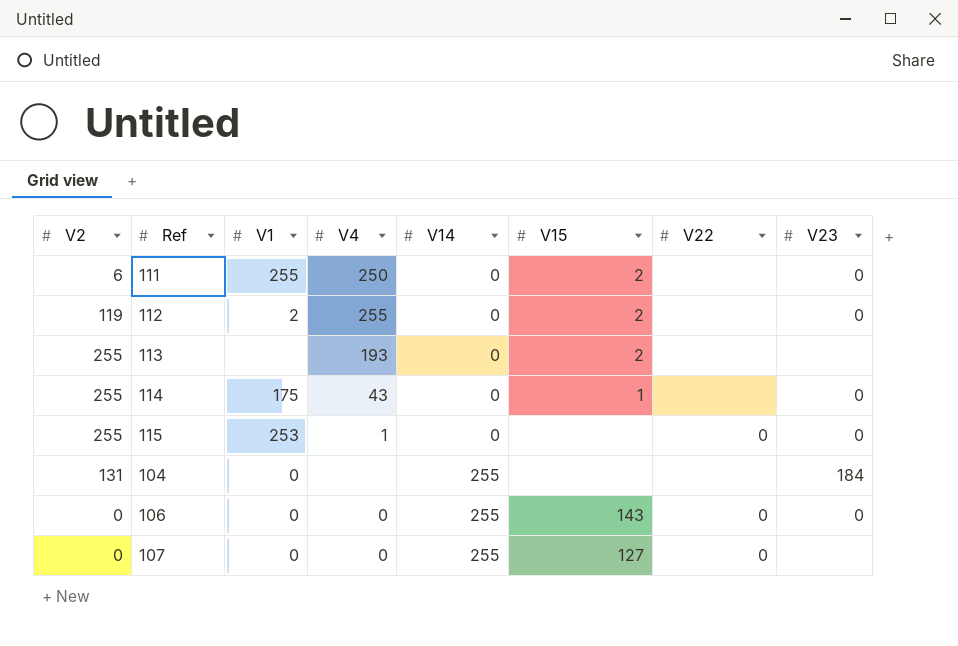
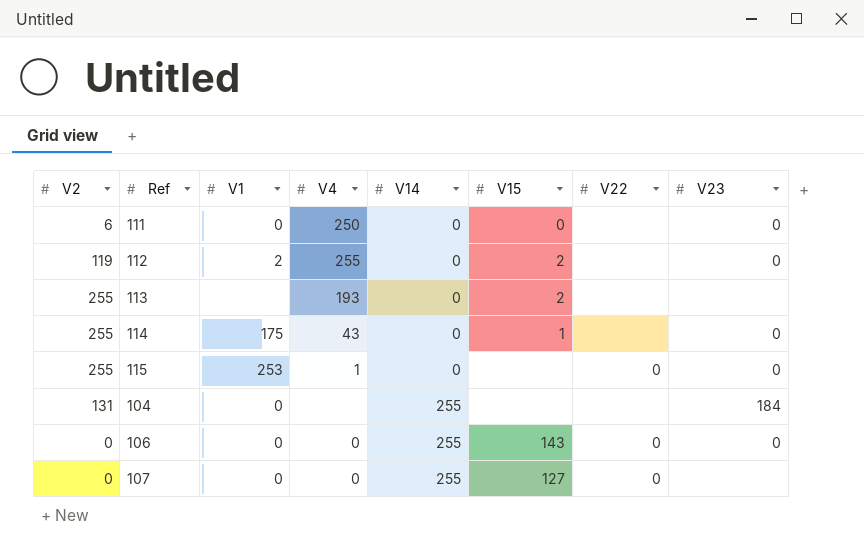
111 | V1: 255 -> 0
111 | V15: 2 -> 0

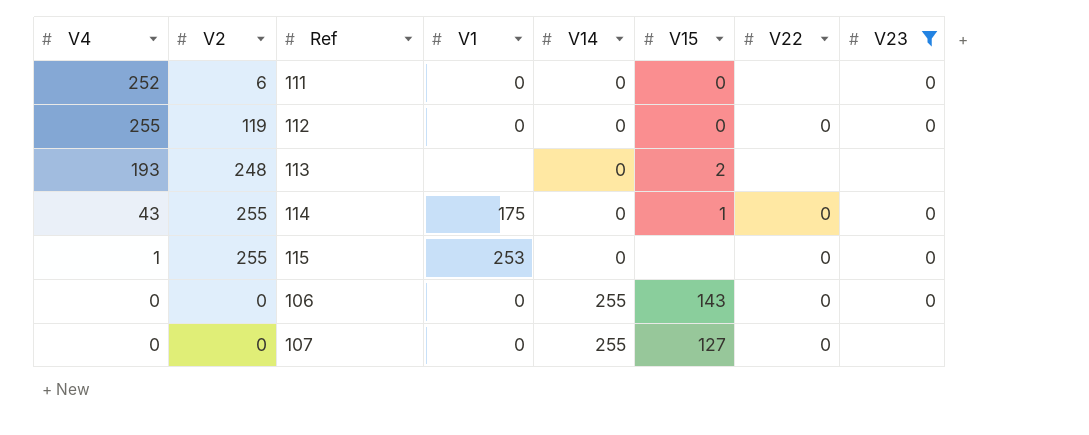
filter: none -> V23 != 184
column V4 | position: 4 -> 1
111 | V4: 250 -> 252
112 | V1: 2 -> 0
112 | V15: 2 -> 0
112 | V22: none -> 0
113 | V2: 255 -> 248
114 | V22: none -> 0

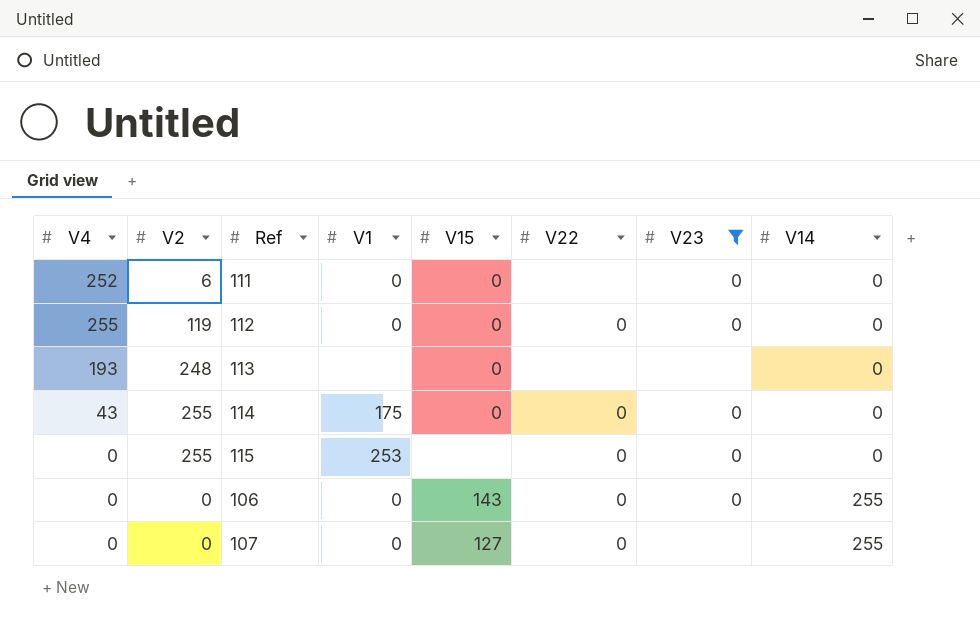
column V14 | position: 5 -> 8
113 | V15: 2 -> 0
114 | V15: 1 -> 0
115 | V4: 1 -> 0

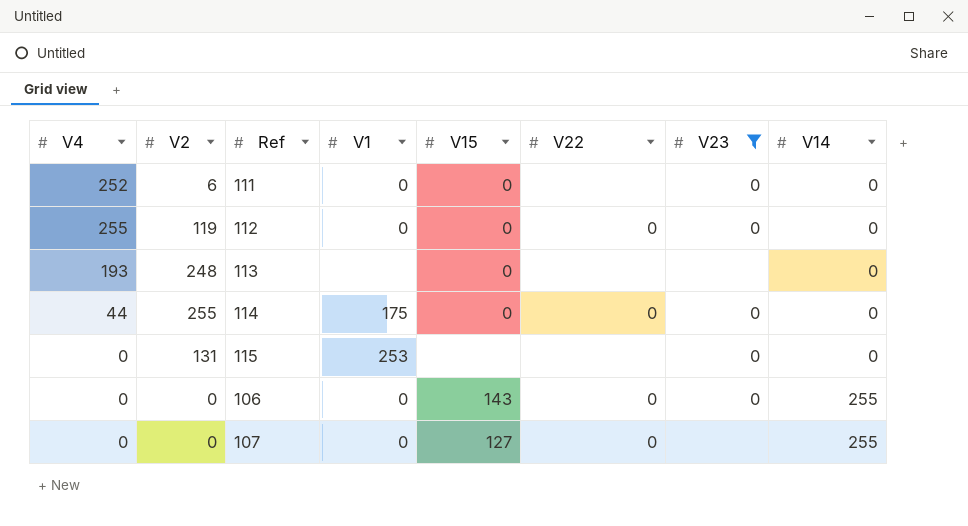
114 | V4: 43 -> 44
115 | V2: 255 -> 131
115 | V22: 0 -> none

